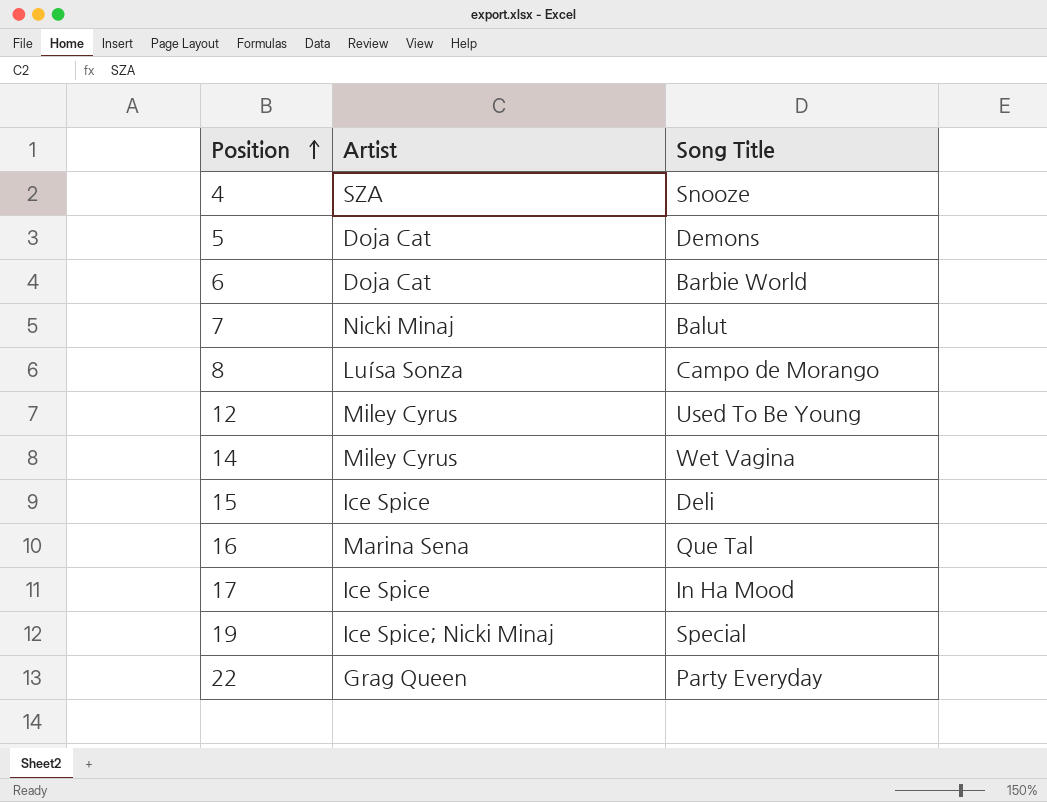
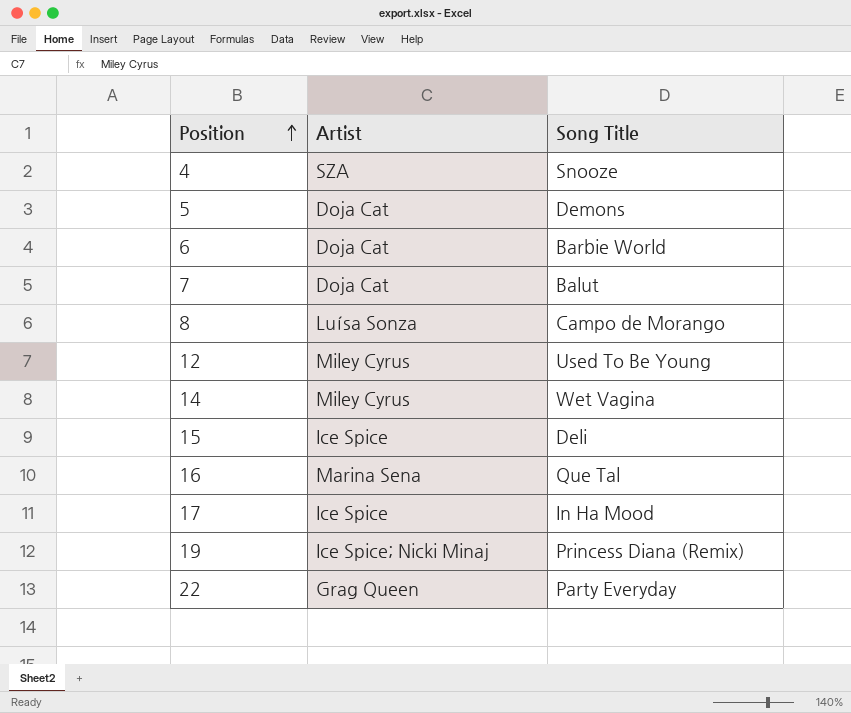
7 | Artist: Nicki Minaj -> Doja Cat
19 | Song Title: Special -> Princess Diana (Remix)

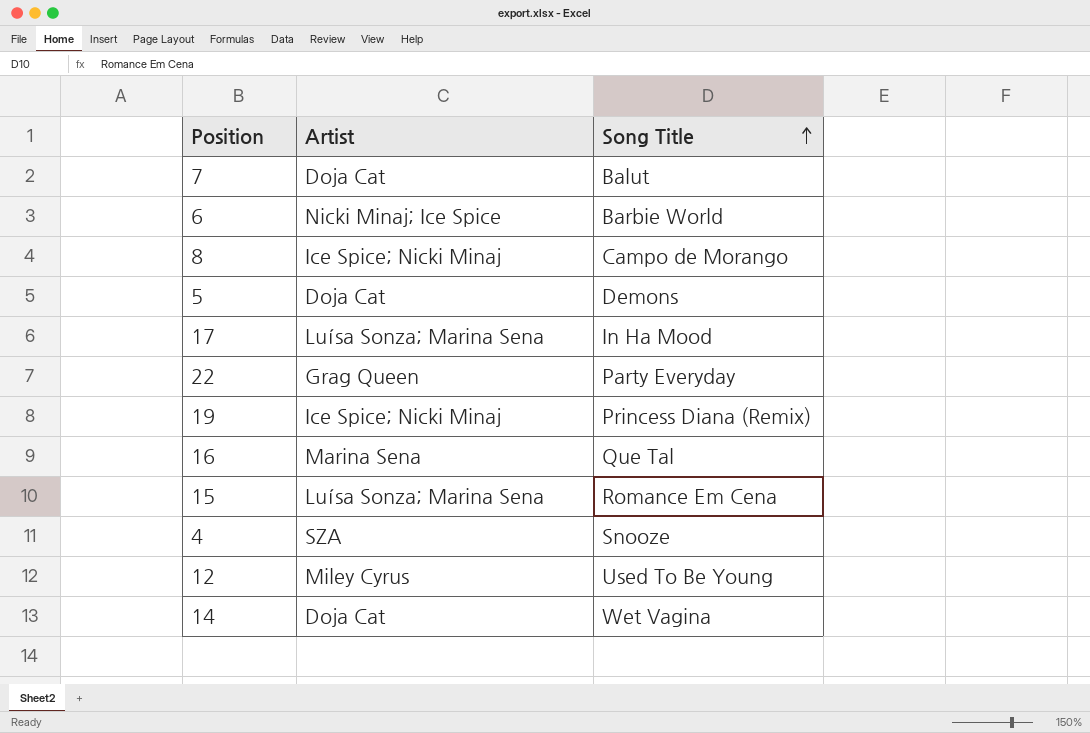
row order: Position ascending -> Song Title ascending
6 | Artist: Doja Cat -> Nicki Minaj; Ice Spice
8 | Artist: Luísa Sonza -> Ice Spice; Nicki Minaj
17 | Artist: Ice Spice -> Luísa Sonza; Marina Sena
15 | Artist: Ice Spice -> Luísa Sonza; Marina Sena
15 | Song Title: Deli -> Romance Em Cena
14 | Artist: Miley Cyrus -> Doja Cat

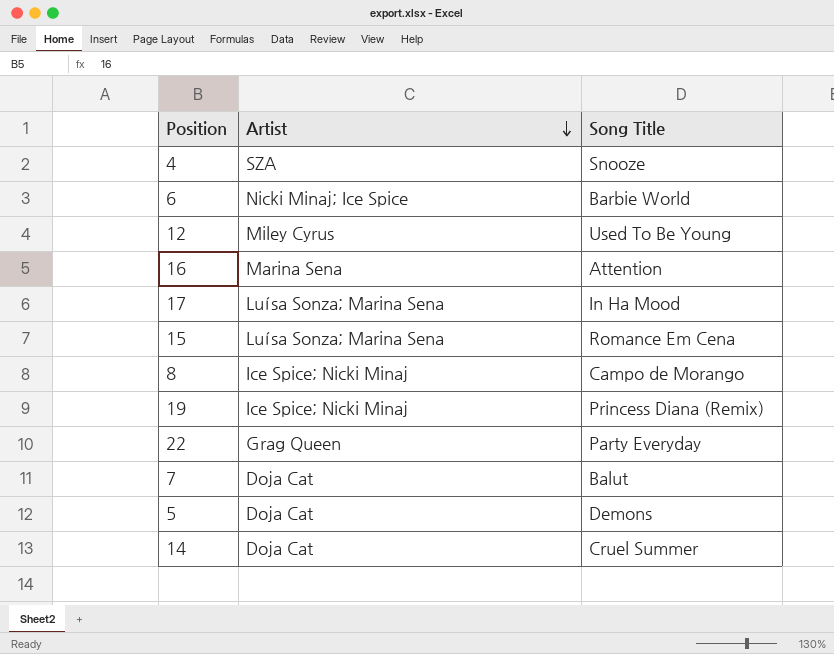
row order: Song Title ascending -> Artist descending
16 | Song Title: Que Tal -> Attention
14 | Song Title: Wet Vagina -> Cruel Summer

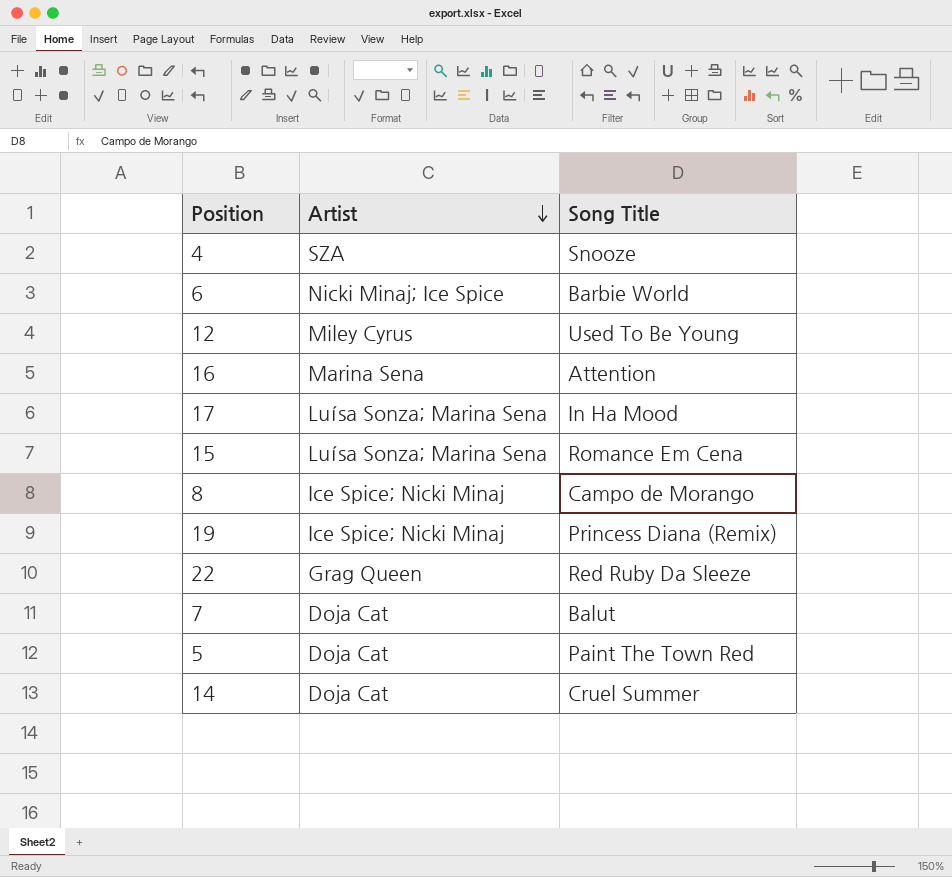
22 | Song Title: Party Everyday -> Red Ruby Da Sleeze
5 | Song Title: Demons -> Paint The Town Red

